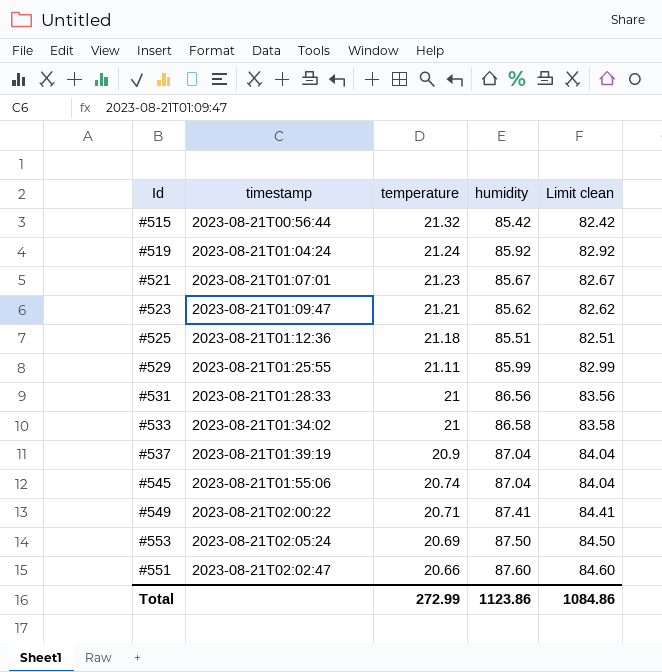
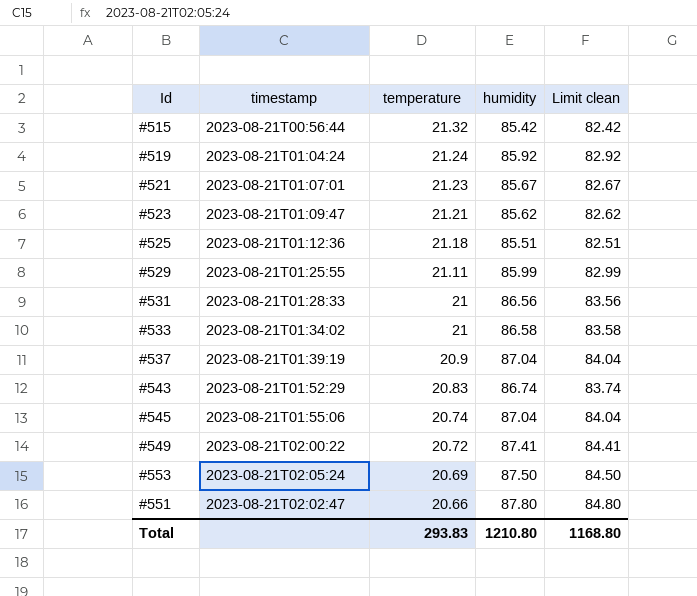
row #543: none -> 2023-08-21T01:52:29 | 20.83 | 86.74 | 83.74
#549 | temperature: 20.71 -> 20.72
#551 | humidity: 87.60 -> 87.80
#551 | Limit clean: 84.60 -> 84.80
Total | temperature: 272.99 -> 293.83
Total | humidity: 1123.86 -> 1210.80
Total | Limit clean: 1084.86 -> 1168.80

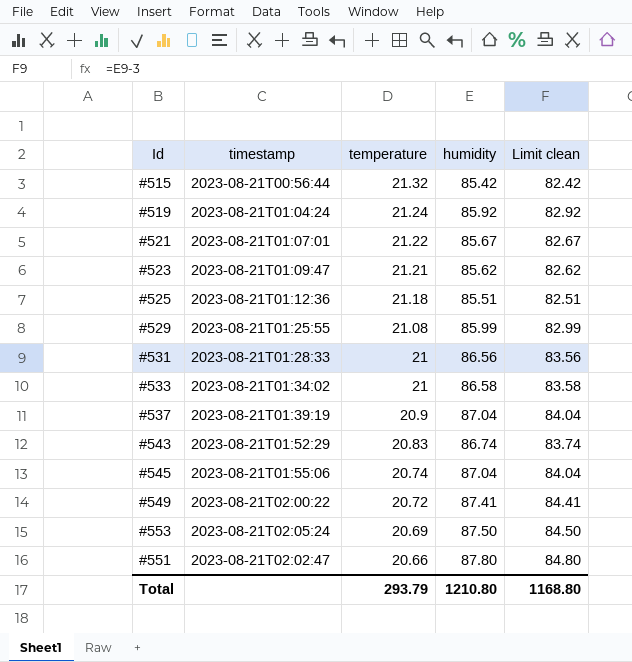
#521 | temperature: 21.23 -> 21.22
#529 | temperature: 21.11 -> 21.08
Total | temperature: 293.83 -> 293.79

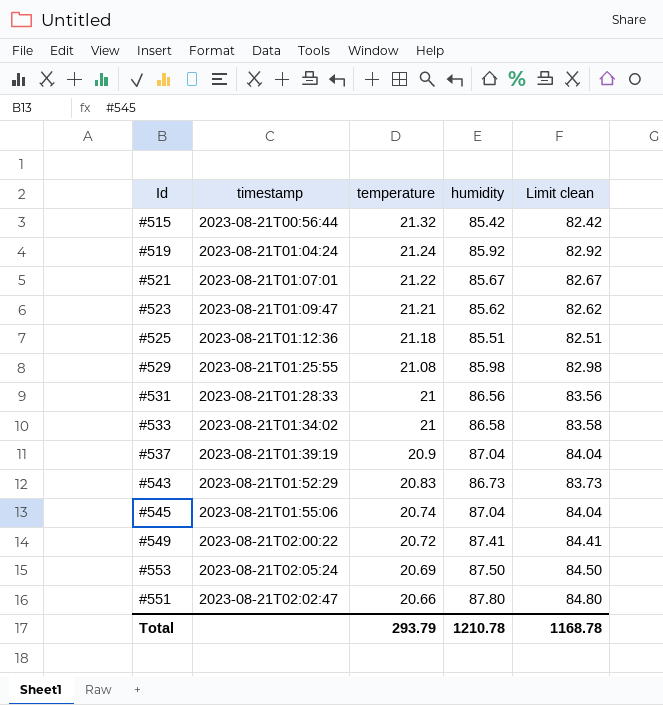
#529 | humidity: 85.99 -> 85.98
#529 | Limit clean: 82.99 -> 82.98
#543 | humidity: 86.74 -> 86.73
#543 | Limit clean: 83.74 -> 83.73
Total | humidity: 1210.80 -> 1210.78
Total | Limit clean: 1168.80 -> 1168.78

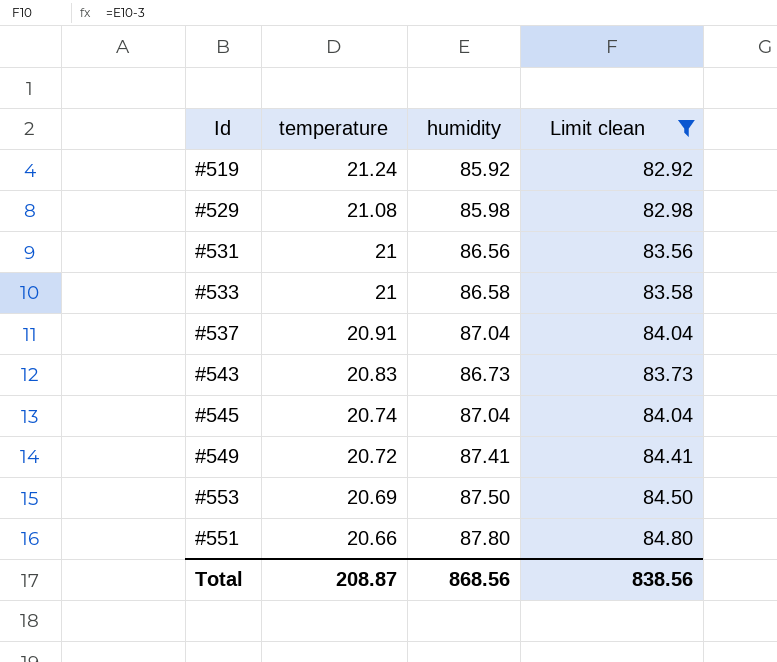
filter: none -> Limit clean >= 82.92
column timestamp | position: 2 -> none
#537 | temperature: 20.9 -> 20.91
Total | temperature: 293.79 -> 208.87
Total | humidity: 1210.78 -> 868.56
Total | Limit clean: 1168.78 -> 838.56

